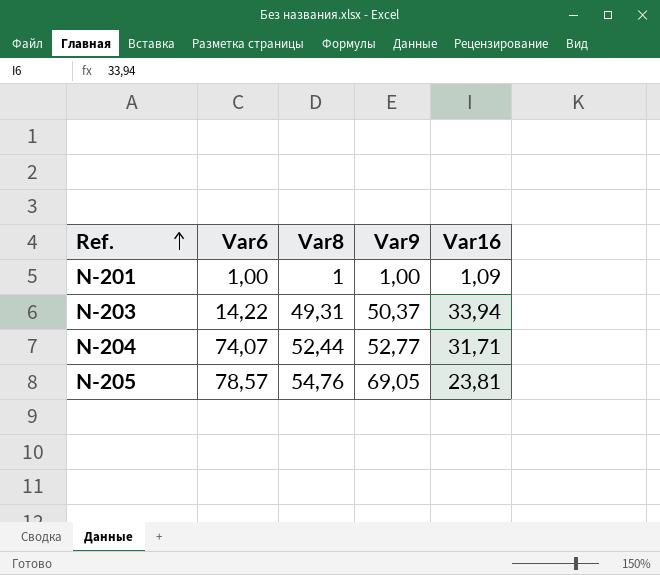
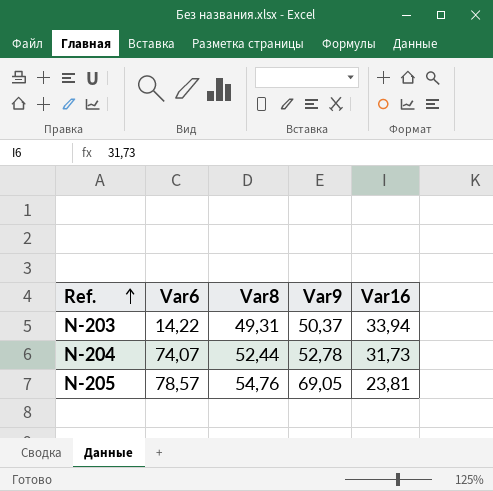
row N-201: 1,00 | 1 | 1,00 | 1,09 -> none
N-204 | Var9: 52,77 -> 52,78
N-204 | Var16: 31,71 -> 31,73

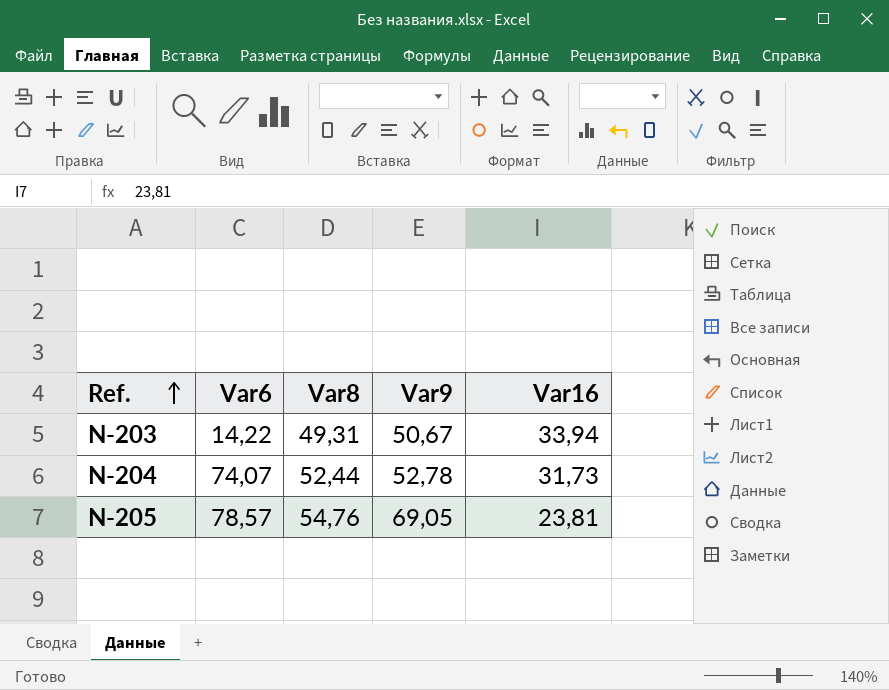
N-203 | Var9: 50,37 -> 50,67

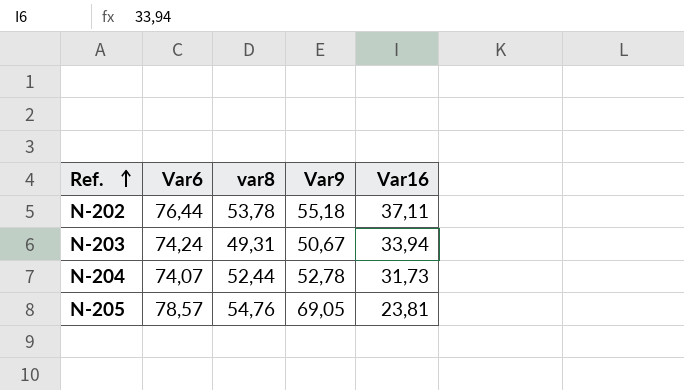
column name: Var8 -> var8
row N-202: none -> 76,44 | 53,78 | 55,18 | 37,11
N-203 | Var6: 14,22 -> 74,24

